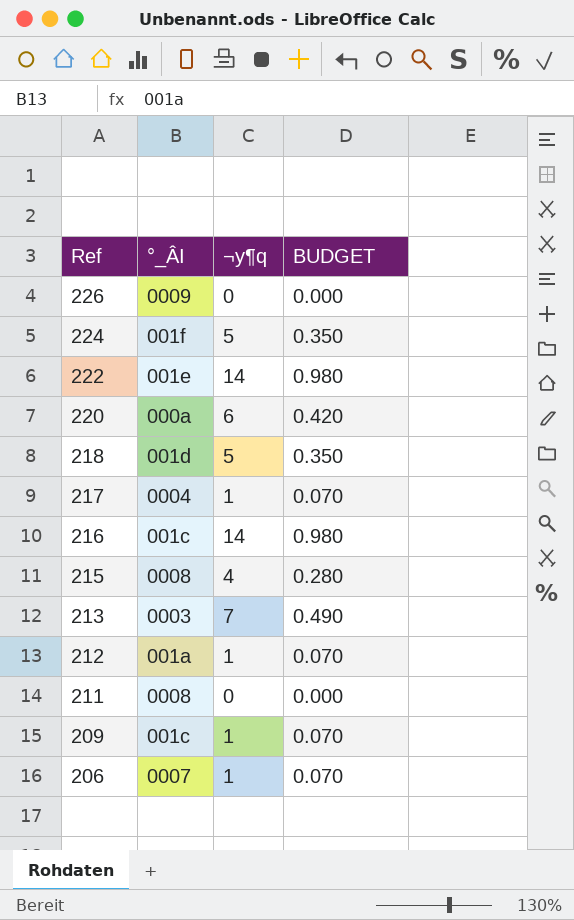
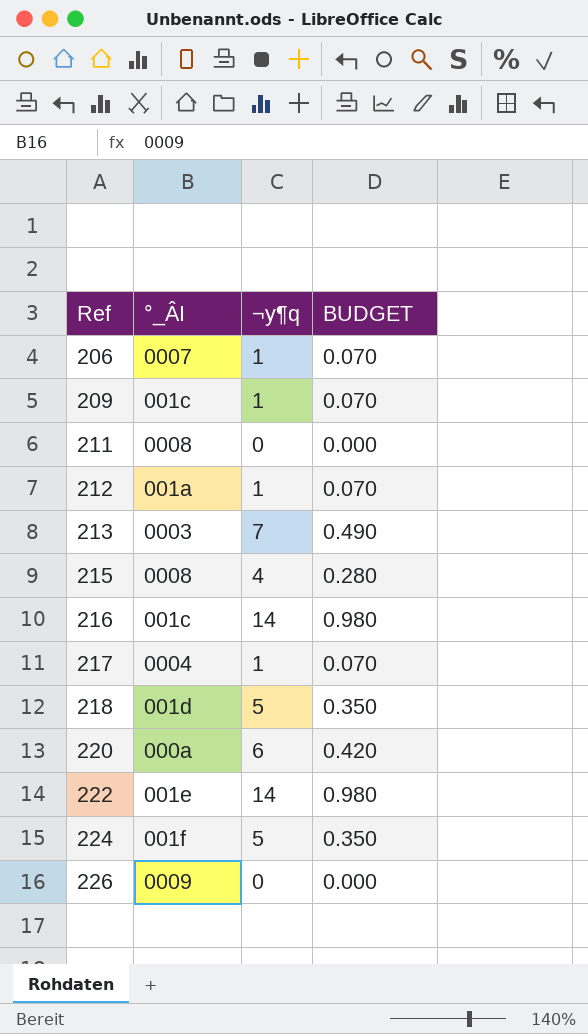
row order: Ref descending -> Ref ascending

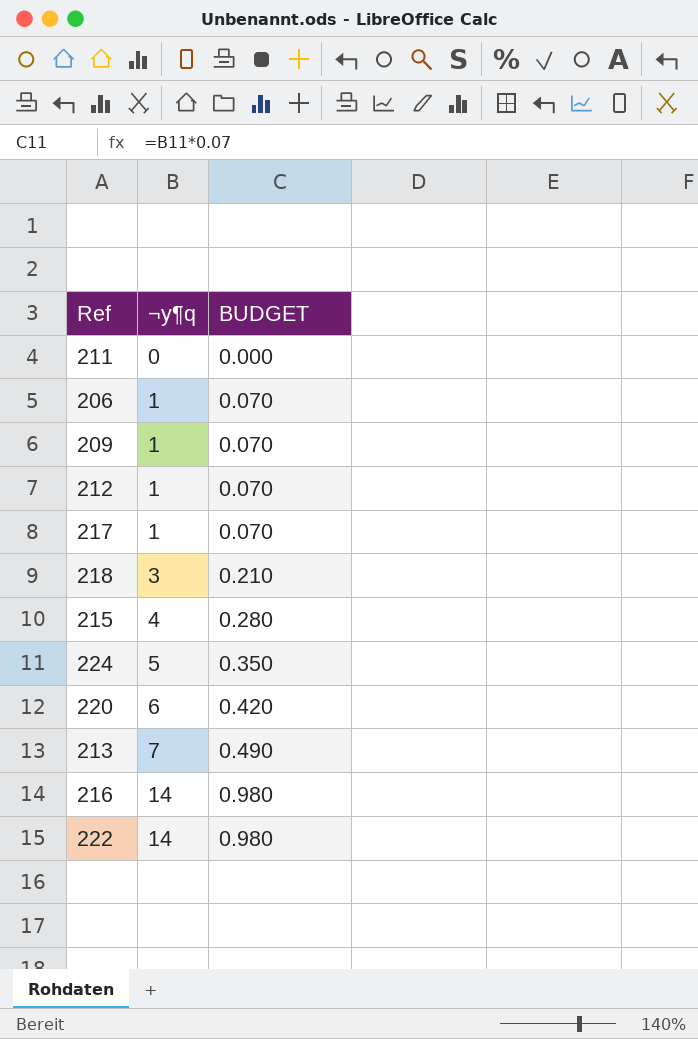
row order: Ref ascending -> ¬y¶q ascending
column °_ÂI | position: 2 -> none
row 226: 0009 | 0 | 0.000 -> none
218 | ¬y¶q: 5 -> 3
218 | BUDGET: 0.350 -> 0.210

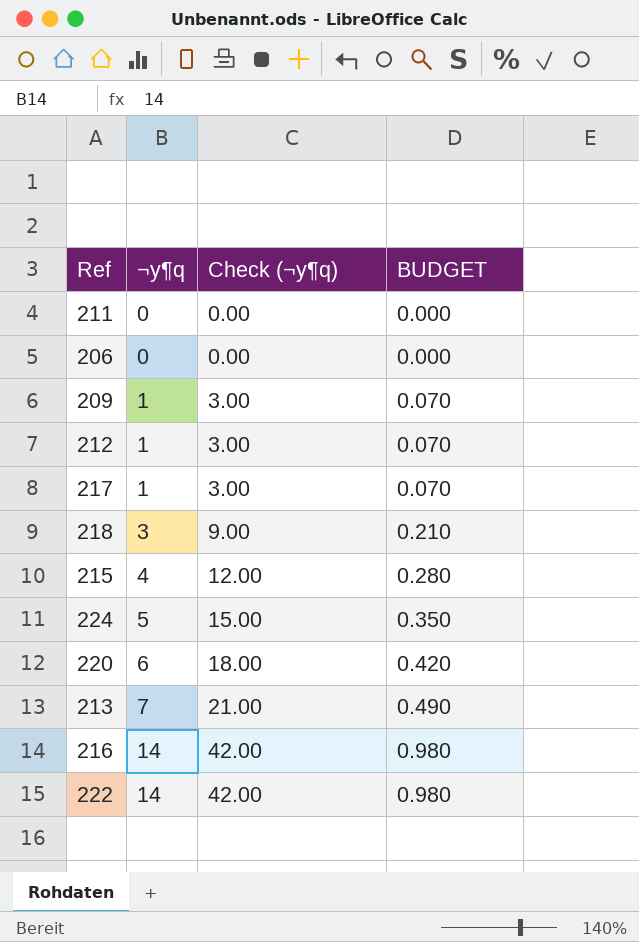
column Check (¬y¶q) | formula: none -> [¬y¶q] * 3
206 | ¬y¶q: 1 -> 0
206 | BUDGET: 0.070 -> 0.000

